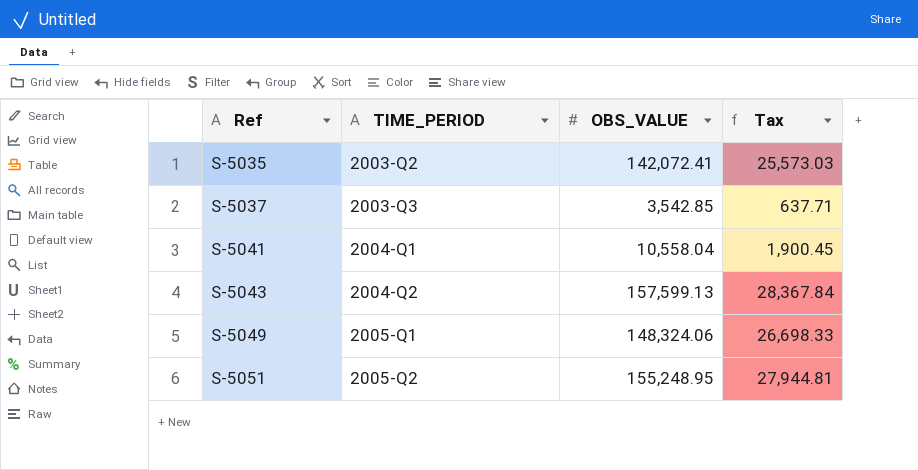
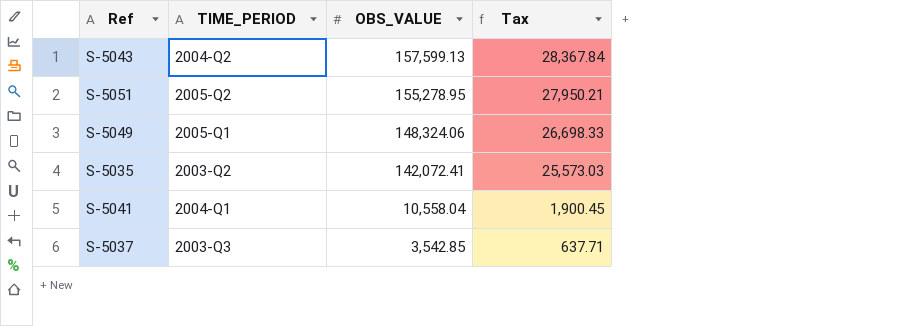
row order: Ref ascending -> OBS_VALUE descending
S-5051 | OBS_VALUE: 155,248.95 -> 155,278.95
S-5051 | Tax: 27,944.81 -> 27,950.21

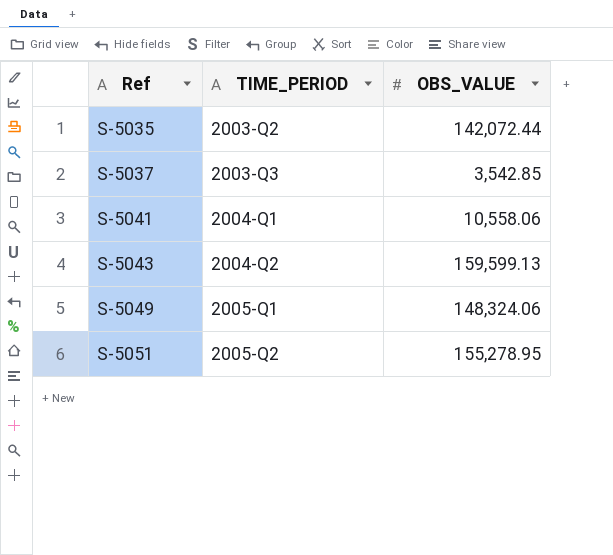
row order: OBS_VALUE descending -> Ref ascending
column Tax | formula: [OBS_VALUE] * 0.18 -> none
S-5035 | OBS_VALUE: 142,072.41 -> 142,072.44
S-5041 | OBS_VALUE: 10,558.04 -> 10,558.06
S-5043 | OBS_VALUE: 157,599.13 -> 159,599.13

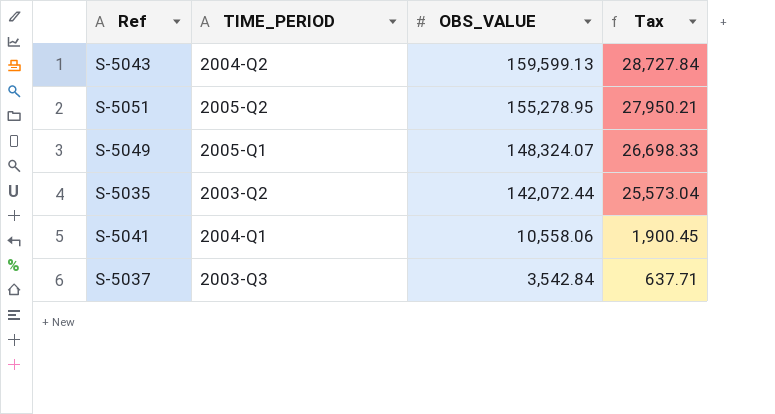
row order: Ref ascending -> OBS_VALUE descending
column Tax | formula: none -> [OBS_VALUE] * 0.18
S-5049 | OBS_VALUE: 148,324.06 -> 148,324.07
S-5037 | OBS_VALUE: 3,542.85 -> 3,542.84

